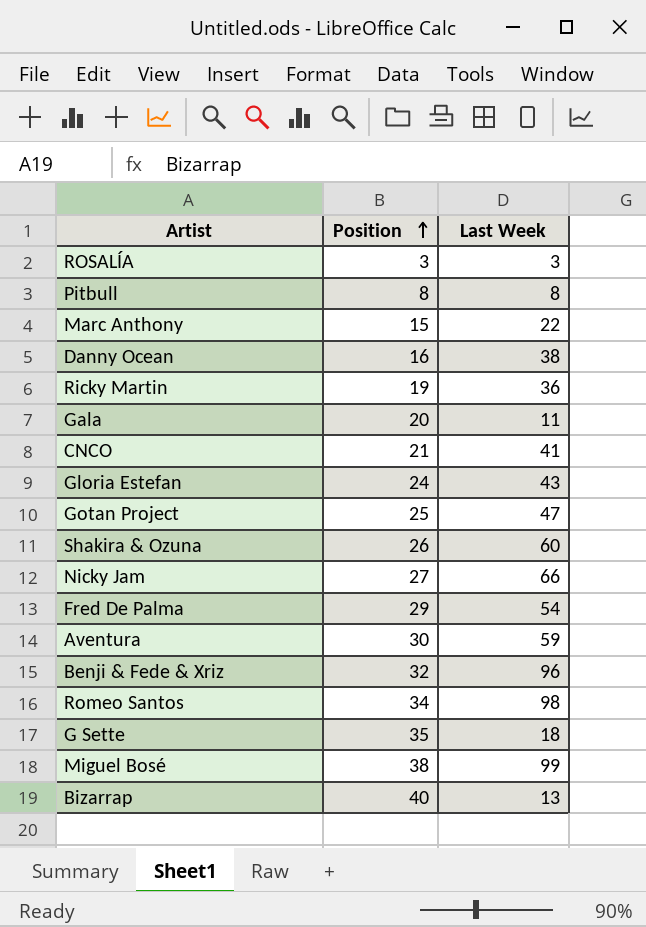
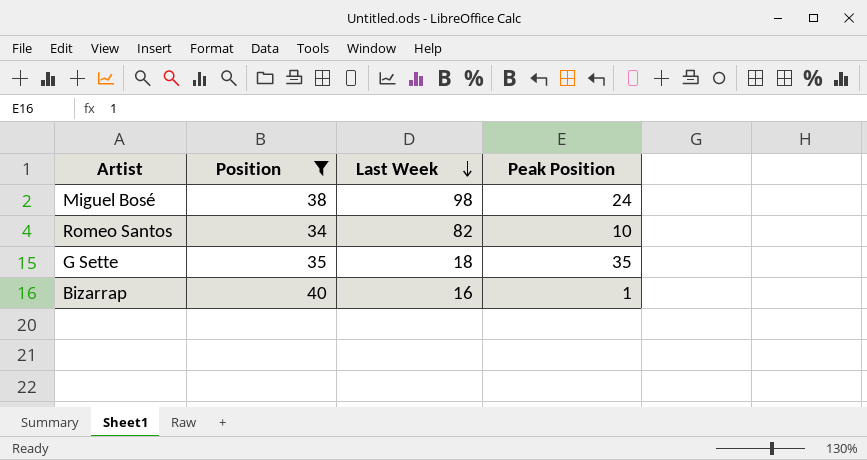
filter: none -> Position >= 34
row order: Position ascending -> Last Week descending
column Peak Position | position: none -> 4
Miguel Bosé | Last Week: 99 -> 98
Romeo Santos | Last Week: 98 -> 82
Bizarrap | Last Week: 13 -> 16

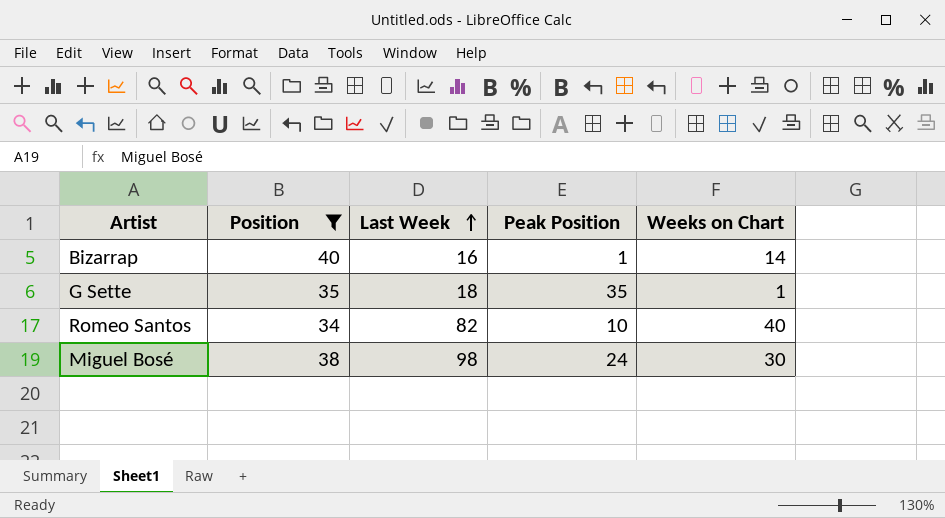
row order: Last Week descending -> Last Week ascending
column Weeks on Chart | position: none -> 5

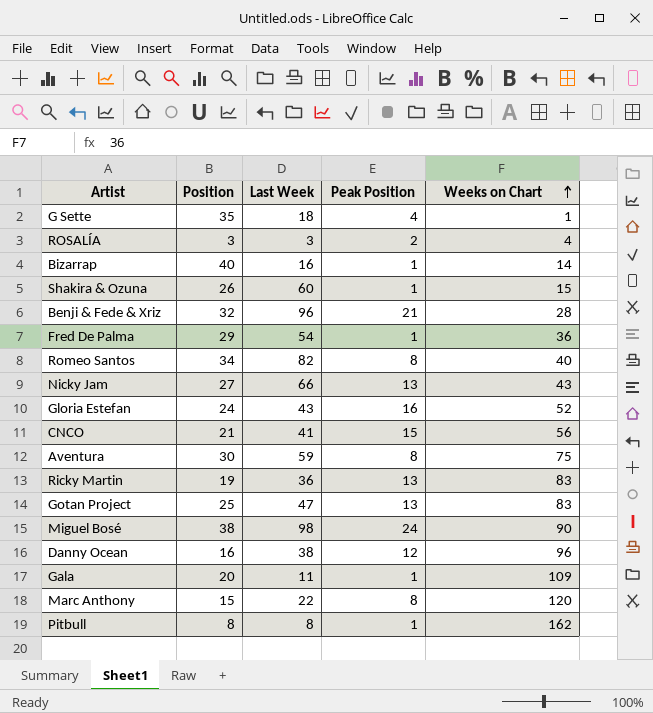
filter: Position >= 34 -> none
row order: Last Week ascending -> Weeks on Chart ascending
G Sette | Peak Position: 35 -> 4
Romeo Santos | Peak Position: 10 -> 8
Miguel Bosé | Weeks on Chart: 30 -> 90

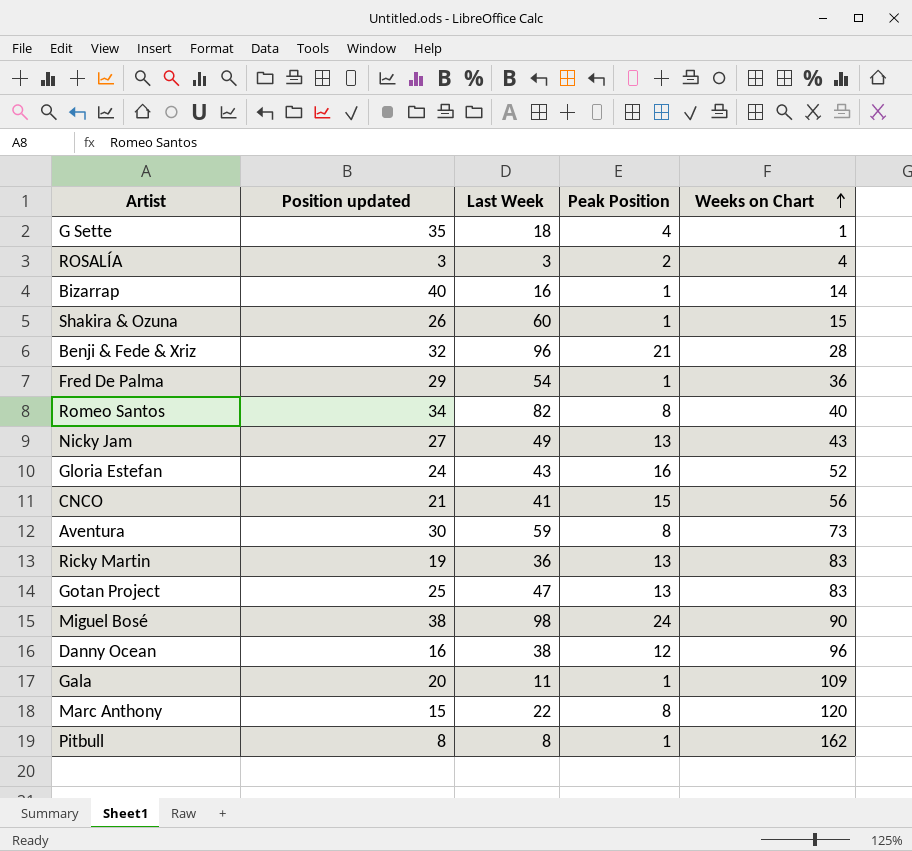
column name: Position -> Position updated
Nicky Jam | Last Week: 66 -> 49
Aventura | Weeks on Chart: 75 -> 73

